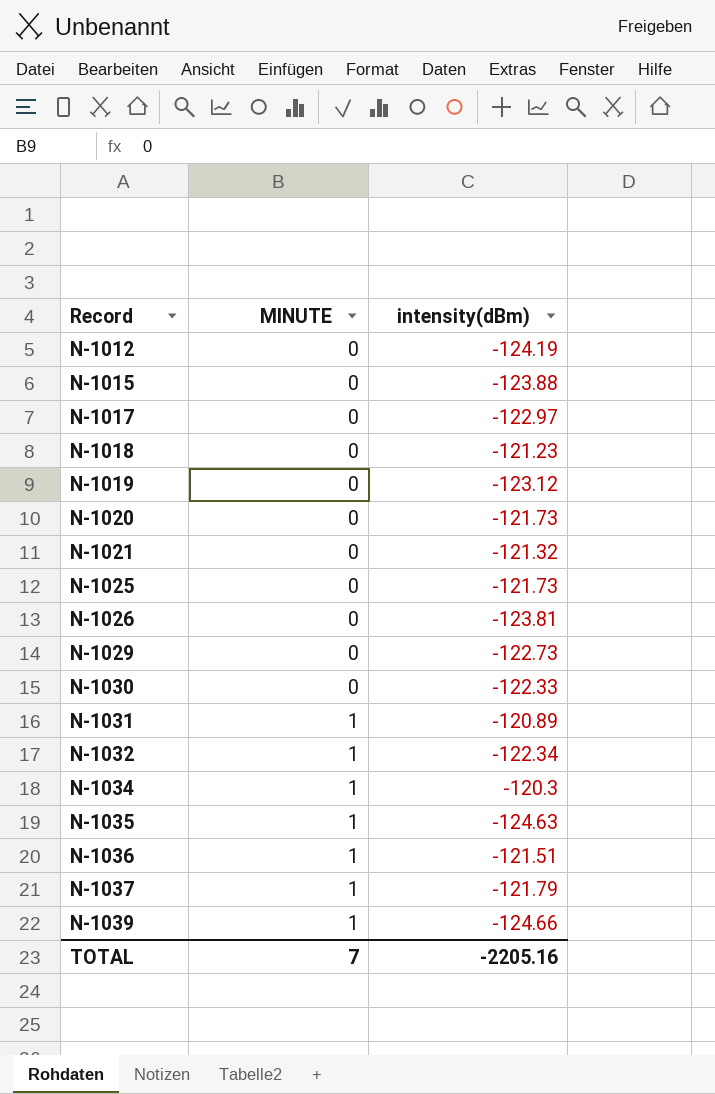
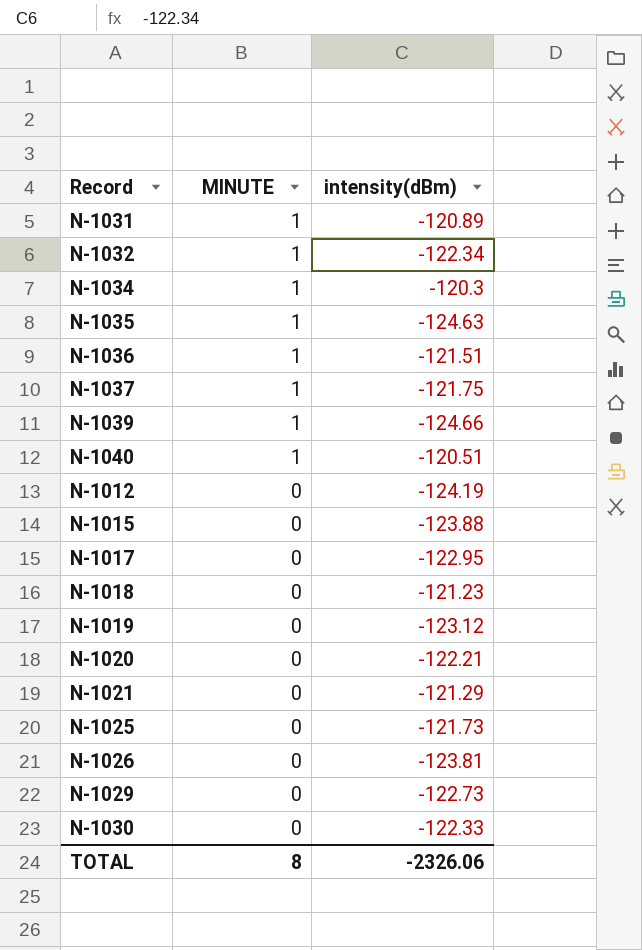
row order: Record ascending -> MINUTE descending
N-1037 | intensity(dBm): -121.79 -> -121.75
row N-1040: none -> 1 | -120.51
N-1017 | intensity(dBm): -122.97 -> -122.95
N-1020 | intensity(dBm): -121.73 -> -122.21
N-1021 | intensity(dBm): -121.32 -> -121.29
TOTAL | MINUTE: 7 -> 8
TOTAL | intensity(dBm): -2205.16 -> -2326.06

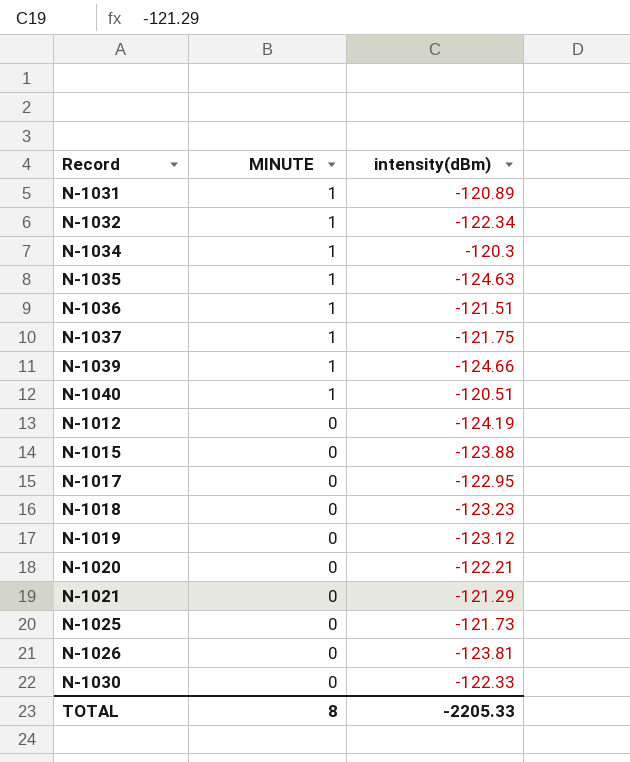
row N-1029: 0 | -122.73 -> none
N-1018 | intensity(dBm): -121.23 -> -123.23
TOTAL | intensity(dBm): -2326.06 -> -2205.33

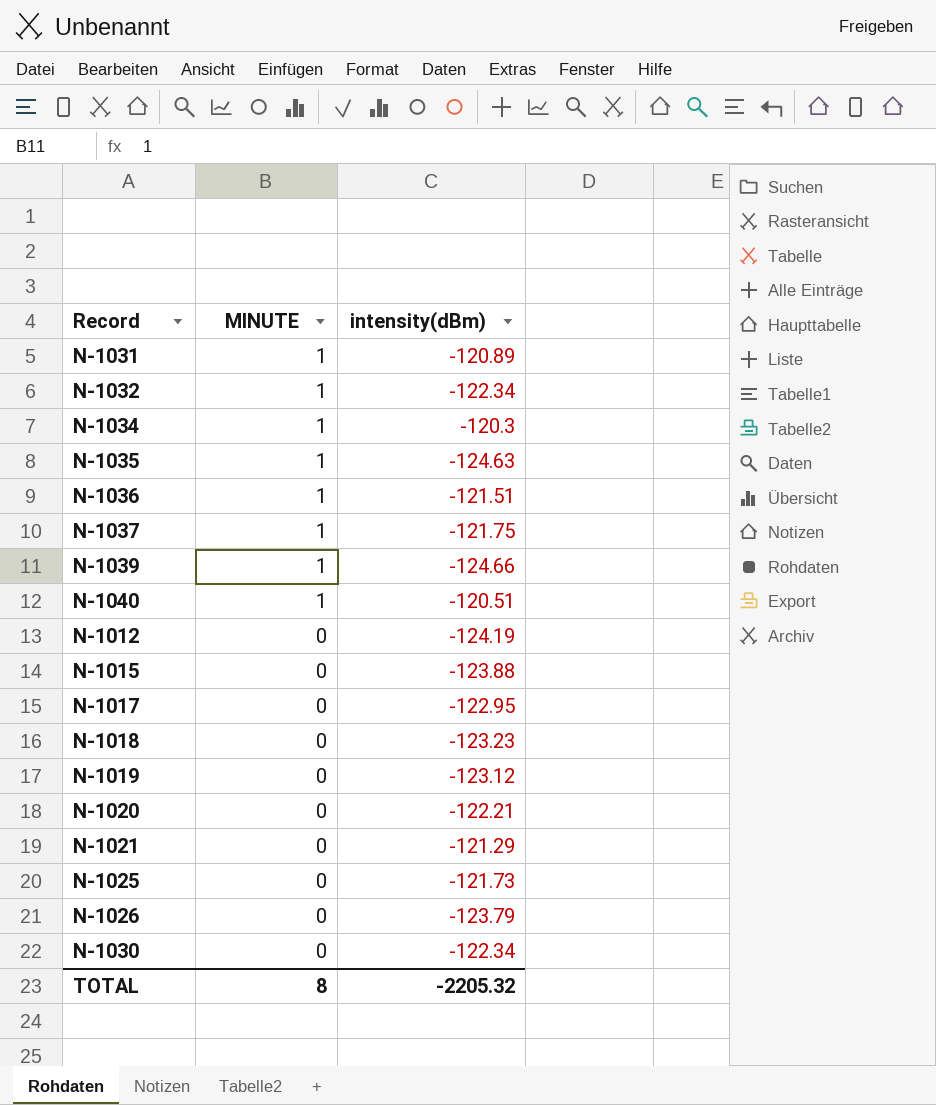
N-1026 | intensity(dBm): -123.81 -> -123.79
N-1030 | intensity(dBm): -122.33 -> -122.34
TOTAL | intensity(dBm): -2205.33 -> -2205.32

